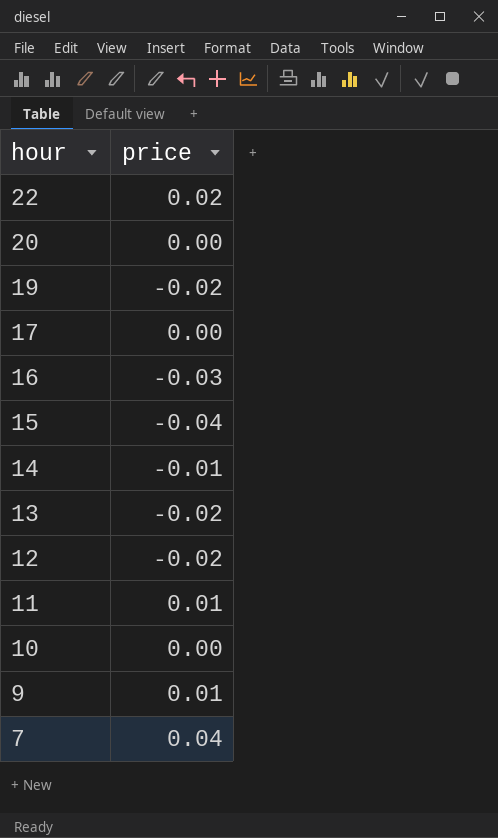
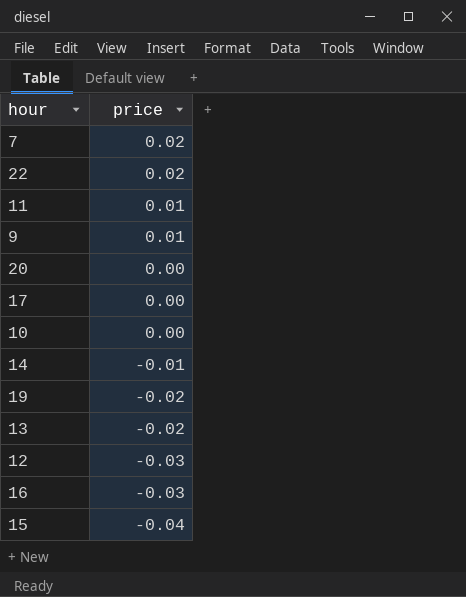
row order: hour descending -> price descending
7 | price: 0.04 -> 0.02
12 | price: -0.02 -> -0.03

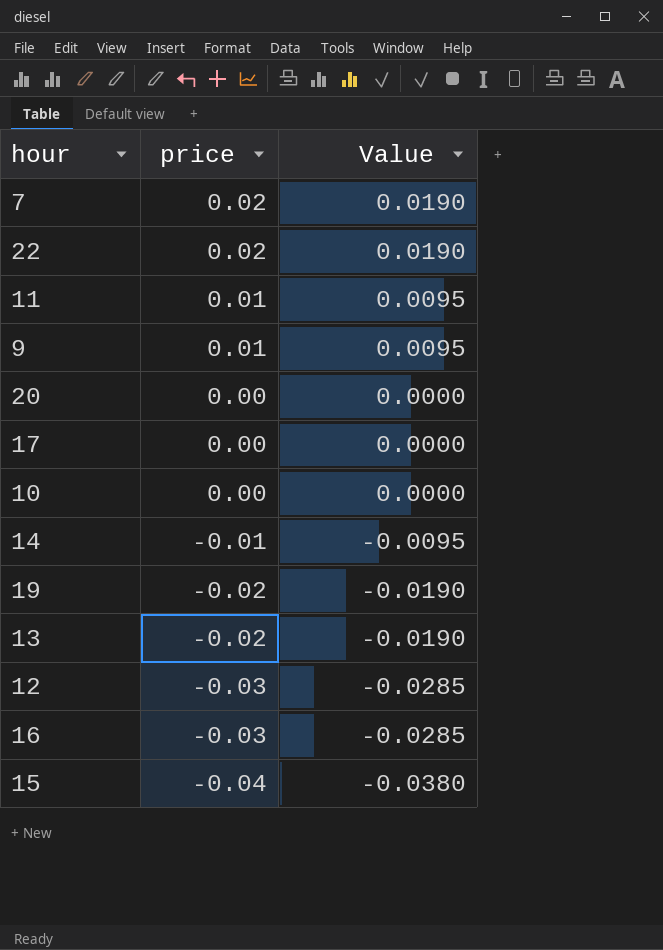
column Value | formula: none -> [price] * 0.95

